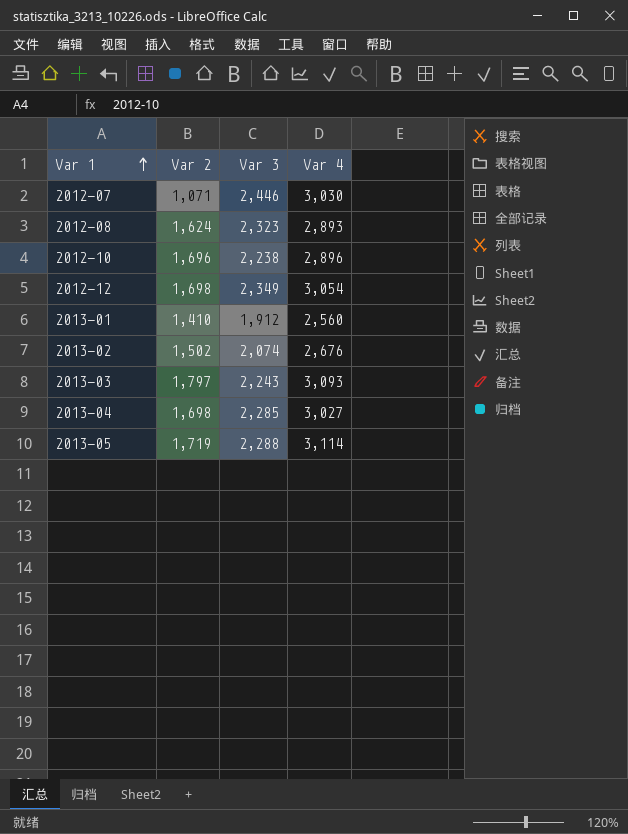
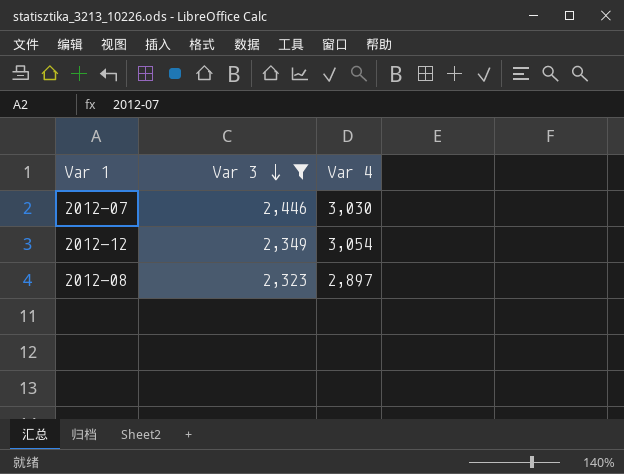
filter: none -> Var 3 >= 2,323
row order: Var 1 ascending -> Var 3 descending
column Var 2 | position: 2 -> none
2012-08 | Var 4: 2,893 -> 2,897

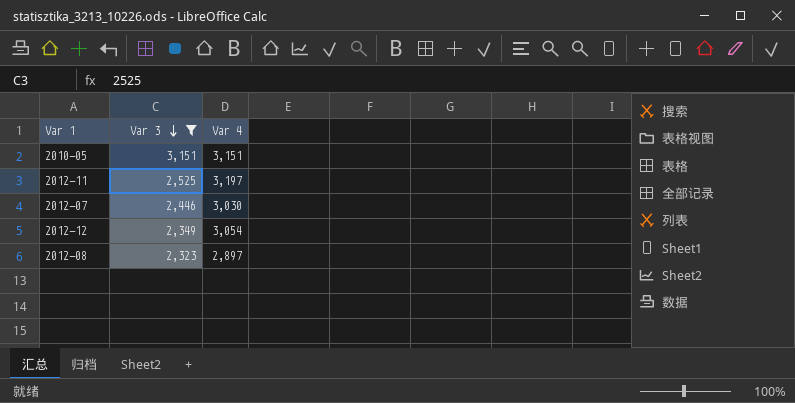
row 2010-05: none -> 3,151 | 3,151
row 2012-11: none -> 2,525 | 3,197

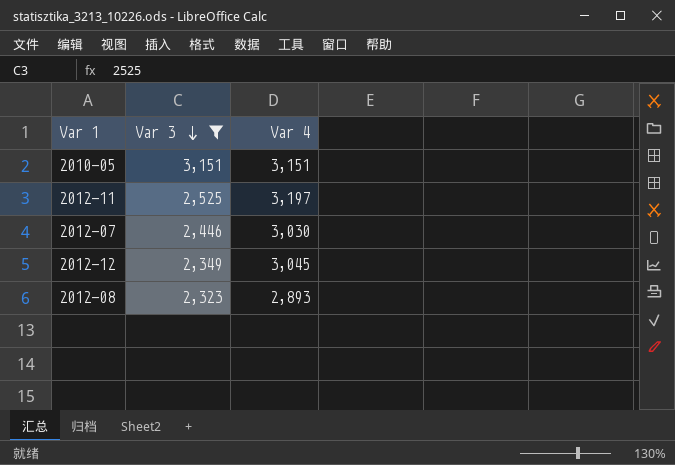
2012-12 | Var 4: 3,054 -> 3,045
2012-08 | Var 4: 2,897 -> 2,893

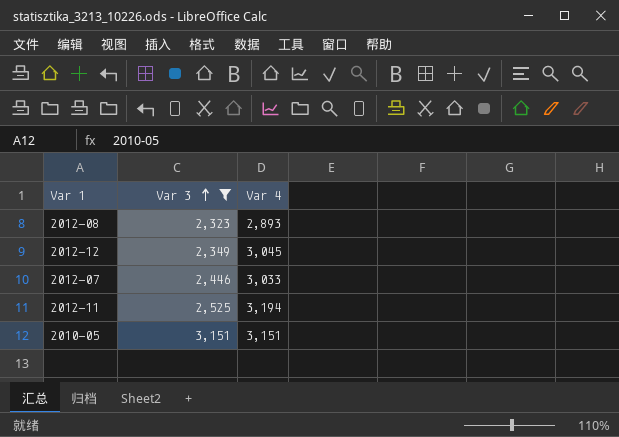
row order: Var 3 descending -> Var 3 ascending
2012-07 | Var 4: 3,030 -> 3,033
2012-11 | Var 4: 3,197 -> 3,194

